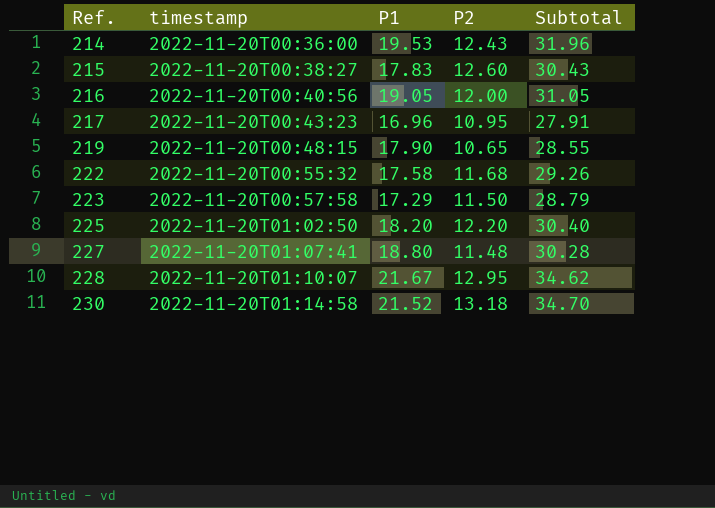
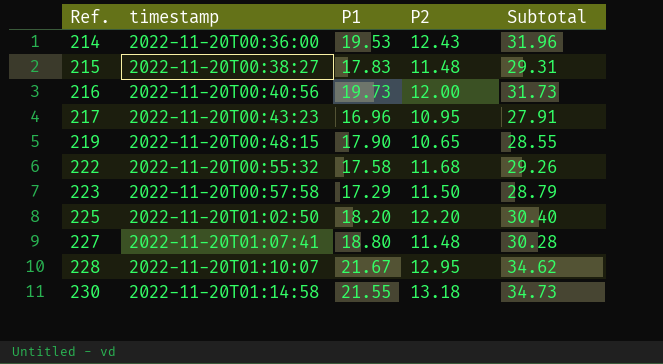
215 | P2: 12.60 -> 11.48
215 | Subtotal: 30.43 -> 29.31
216 | P1: 19.05 -> 19.73
216 | Subtotal: 31.05 -> 31.73
230 | P1: 21.52 -> 21.55
230 | Subtotal: 34.70 -> 34.73

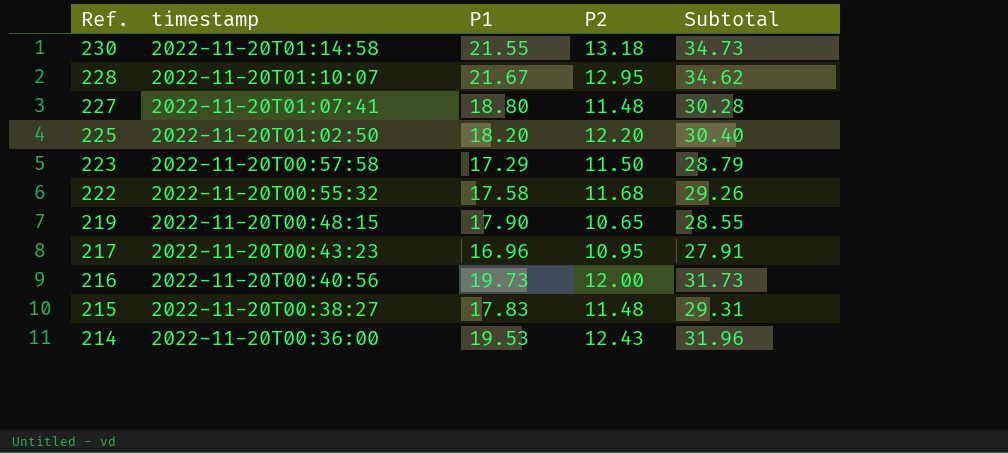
row order: Ref. ascending -> Ref. descending

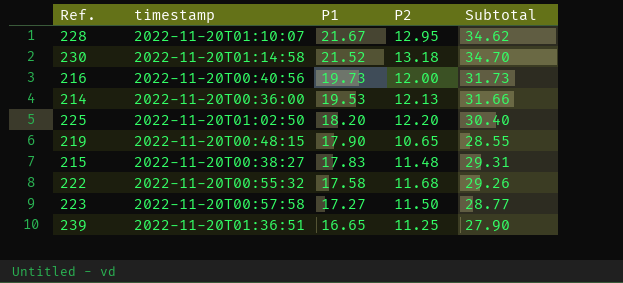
row order: Ref. descending -> P1 descending
row 227: 2022-11-20T01:07:41 | 18.80 | 11.48 | 30.28 -> none
row 217: 2022-11-20T00:43:23 | 16.96 | 10.95 | 27.91 -> none
230 | P1: 21.55 -> 21.52
230 | Subtotal: 34.73 -> 34.70
214 | P2: 12.43 -> 12.13
214 | Subtotal: 31.96 -> 31.66
223 | P1: 17.29 -> 17.27
223 | Subtotal: 28.79 -> 28.77
row 239: none -> 2022-11-20T01:36:51 | 16.65 | 11.25 | 27.90

